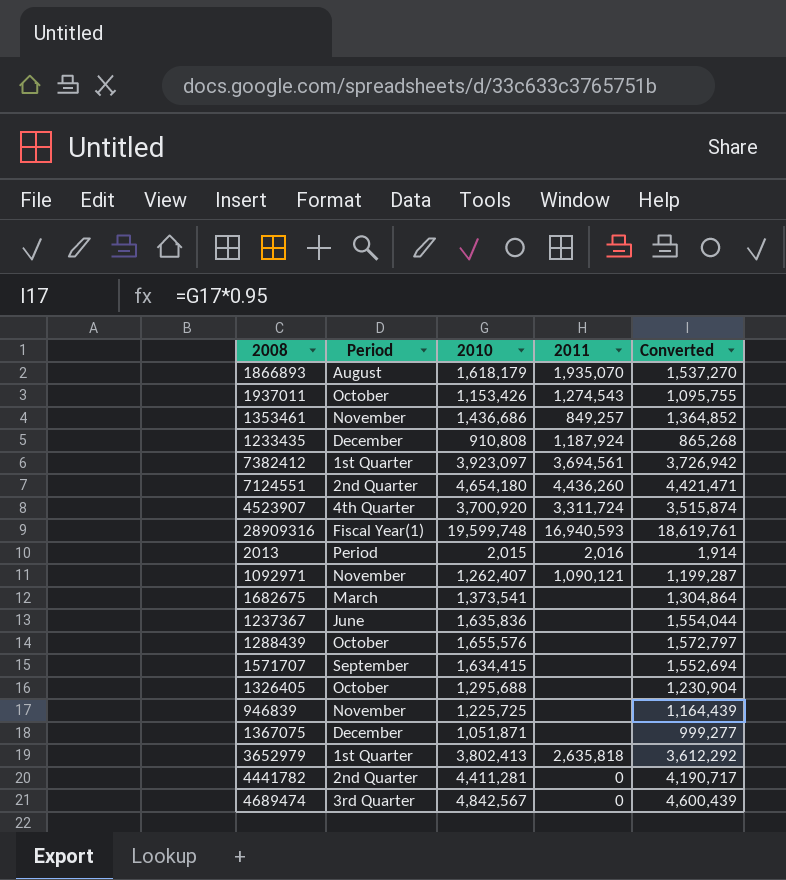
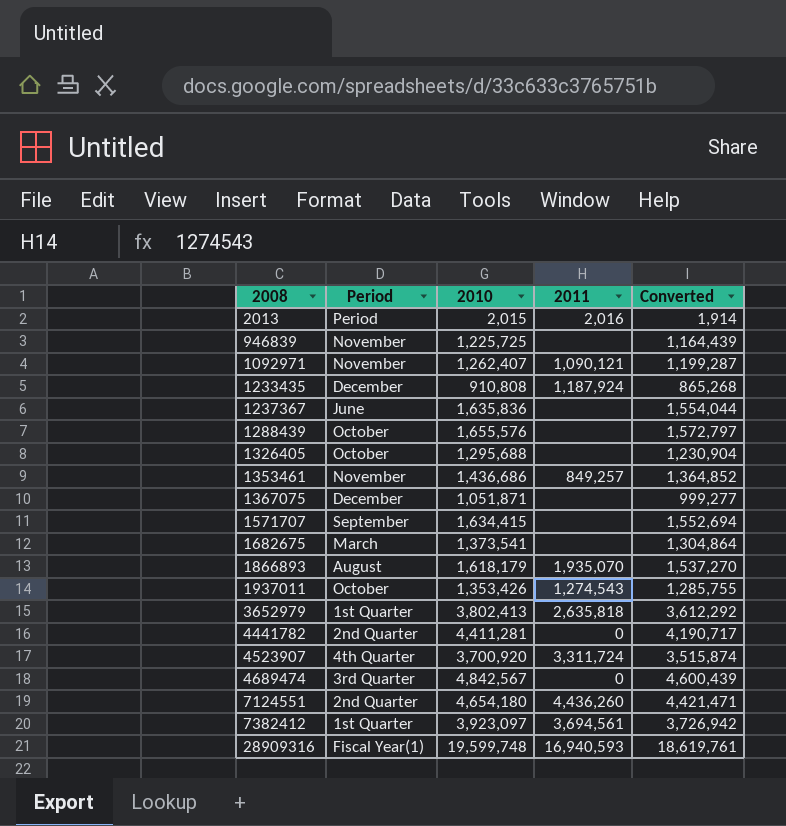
row order: none -> 2008 ascending
1937011 | 2010: 1,153,426 -> 1,353,426
1937011 | Converted: 1,095,755 -> 1,285,755

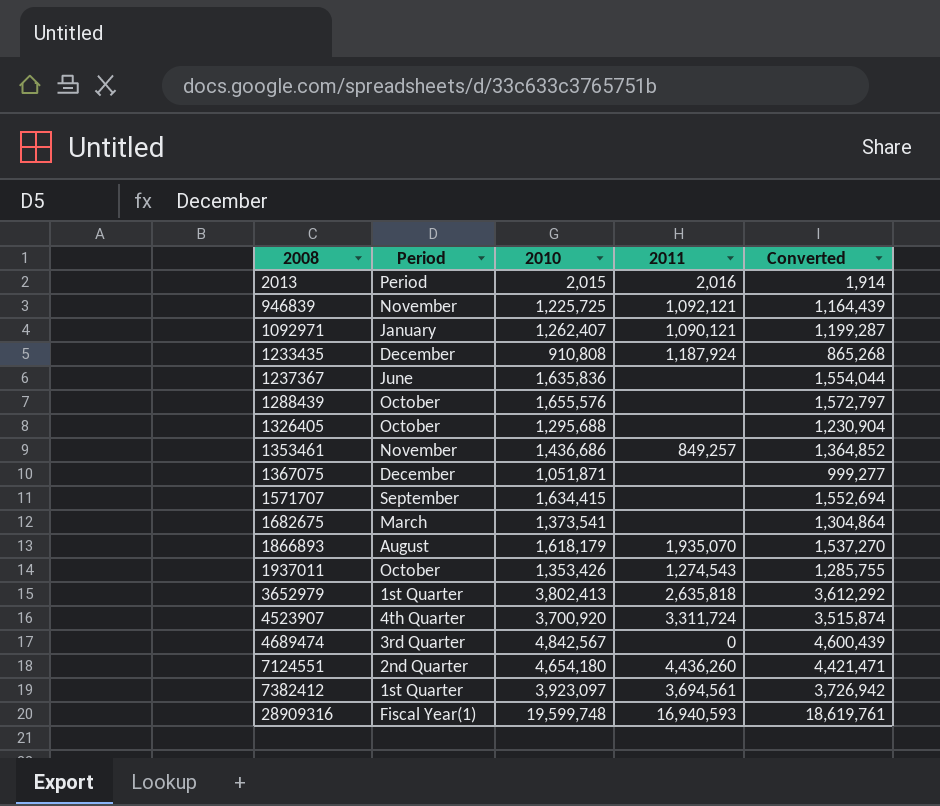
row 4441782: 2nd Quarter | 4,411,281 | 0 | 4,190,717 -> none
946839 | 2011: none -> 1,092,121
1092971 | Period: November -> January

